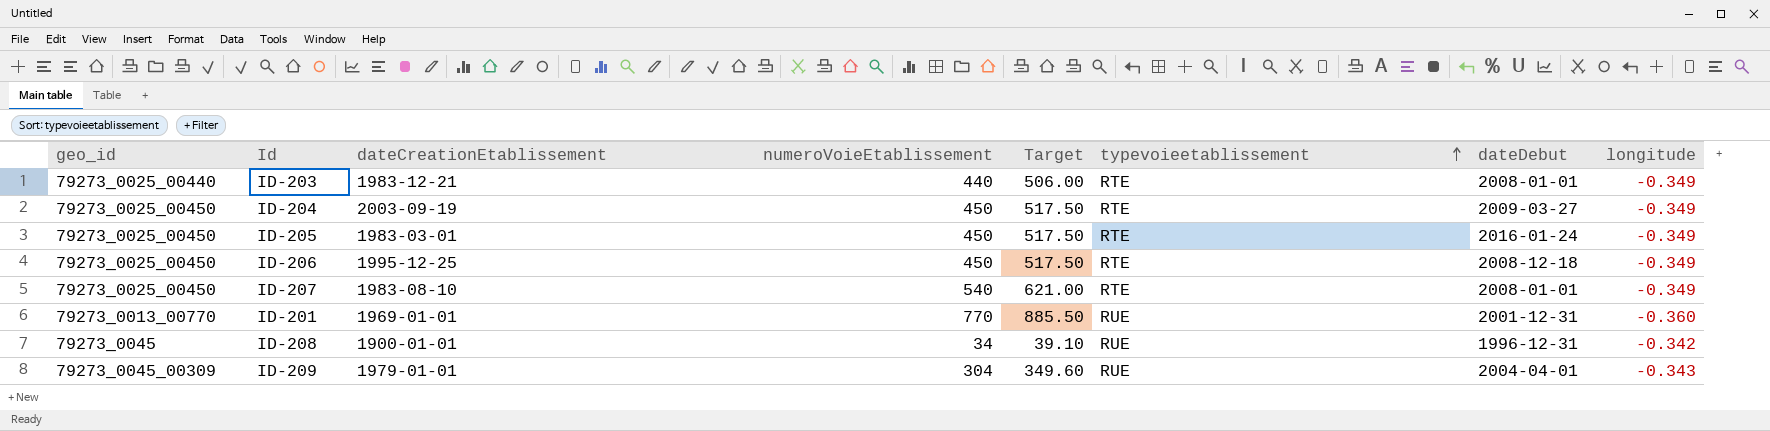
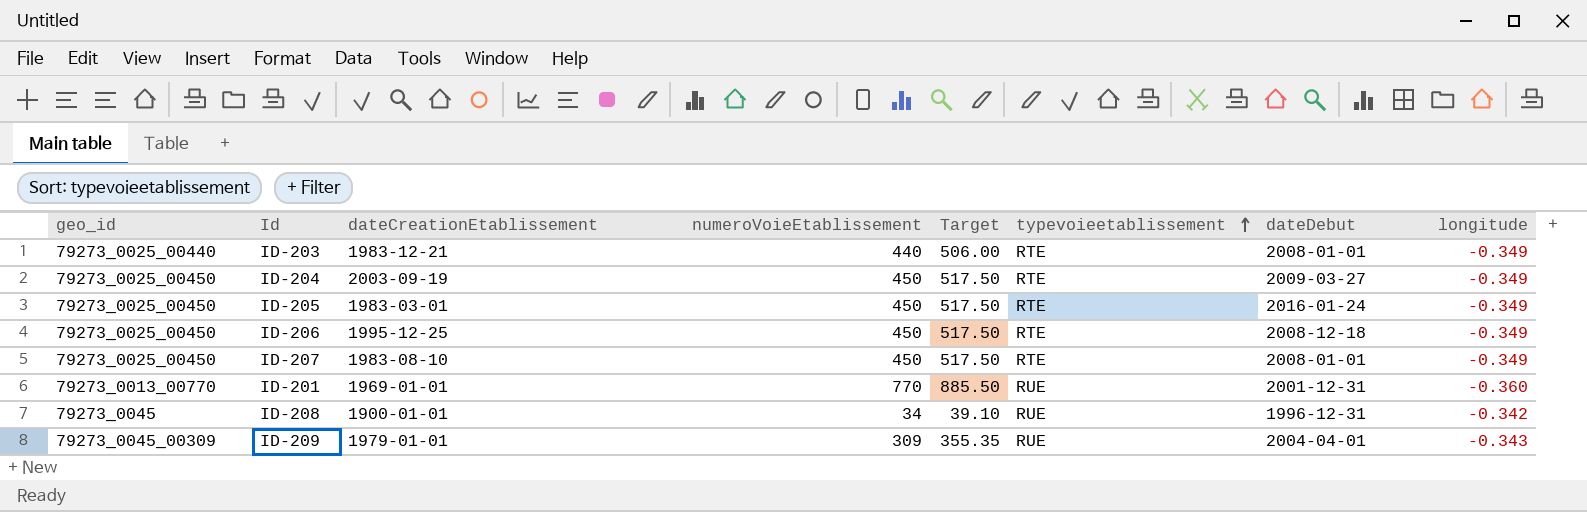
ID-207 | numeroVoieEtablissement: 540 -> 450
ID-207 | Target: 621.00 -> 517.50
ID-209 | numeroVoieEtablissement: 304 -> 309
ID-209 | Target: 349.60 -> 355.35

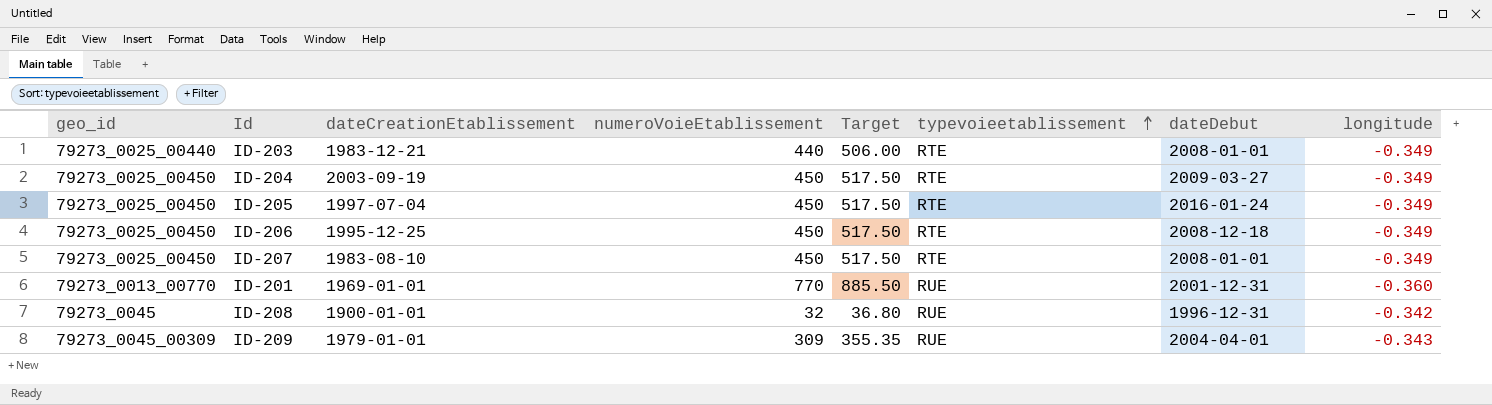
ID-205 | dateCreationEtablissement: 1983-03-01 -> 1997-07-04
ID-208 | numeroVoieEtablissement: 34 -> 32
ID-208 | Target: 39.10 -> 36.80

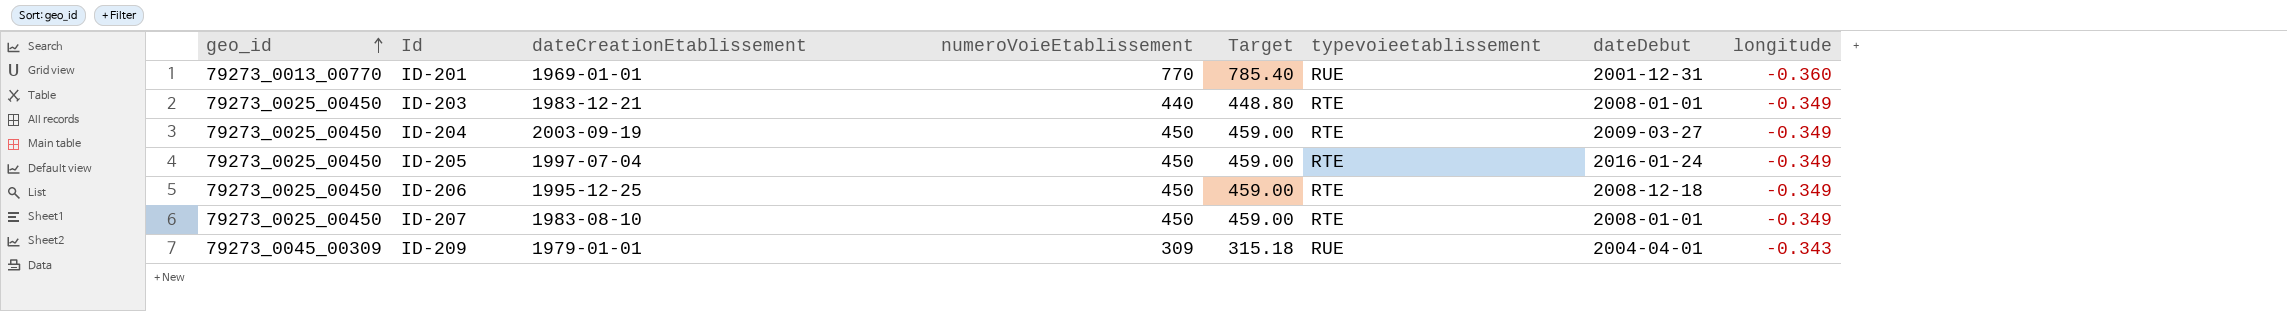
row order: typevoieetablissement ascending -> geo_id ascending
column Target | formula: [numeroVoieEtablissement] * 1.15 -> [numeroVoieEtablissement] * 1.02
row ID-208: 79273_0045 | 1900-01-01 | 32 | 36.80 | RUE | 1996-12-31 | -0.342 -> none
ID-203 | geo_id: 79273_0025_00440 -> 79273_0025_00450

